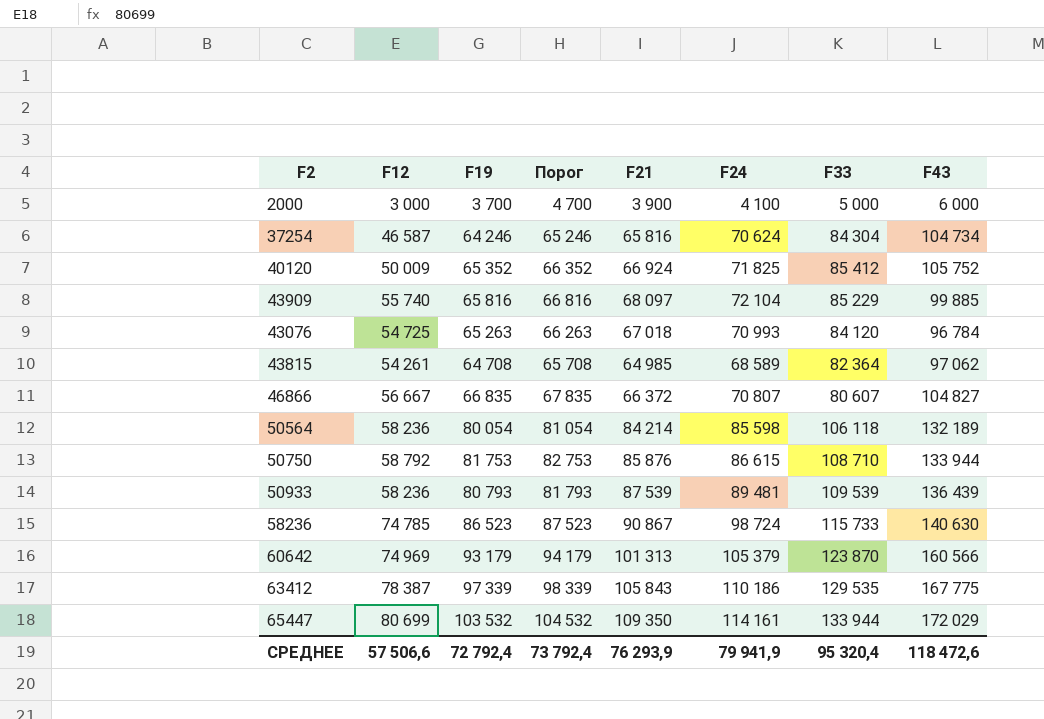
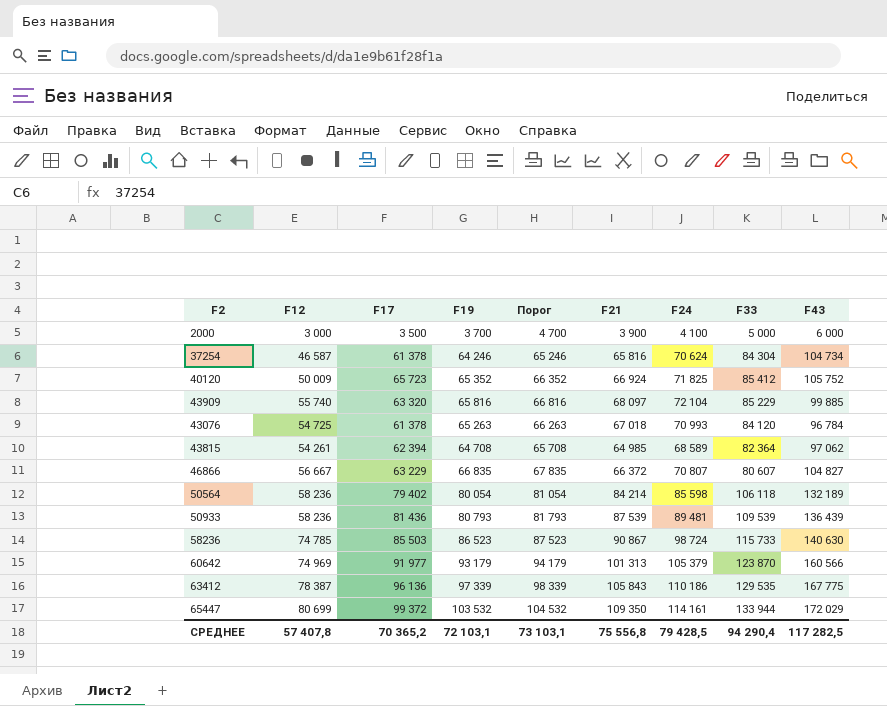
column F17 | position: none -> 3
row 50750: 58 792 | 81 753 | 82 753 | 85 876 | 86 615 | 108 710 | 133 944 -> none
СРЕДНЕЕ | F12: 57 506,6 -> 57 407,8
СРЕДНЕЕ | F19: 72 792,4 -> 72 103,1
СРЕДНЕЕ | Порог: 73 792,4 -> 73 103,1
СРЕДНЕЕ | F21: 76 293,9 -> 75 556,8
СРЕДНЕЕ | F24: 79 941,9 -> 79 428,5
СРЕДНЕЕ | F33: 95 320,4 -> 94 290,4
СРЕДНЕЕ | F43: 118 472,6 -> 117 282,5

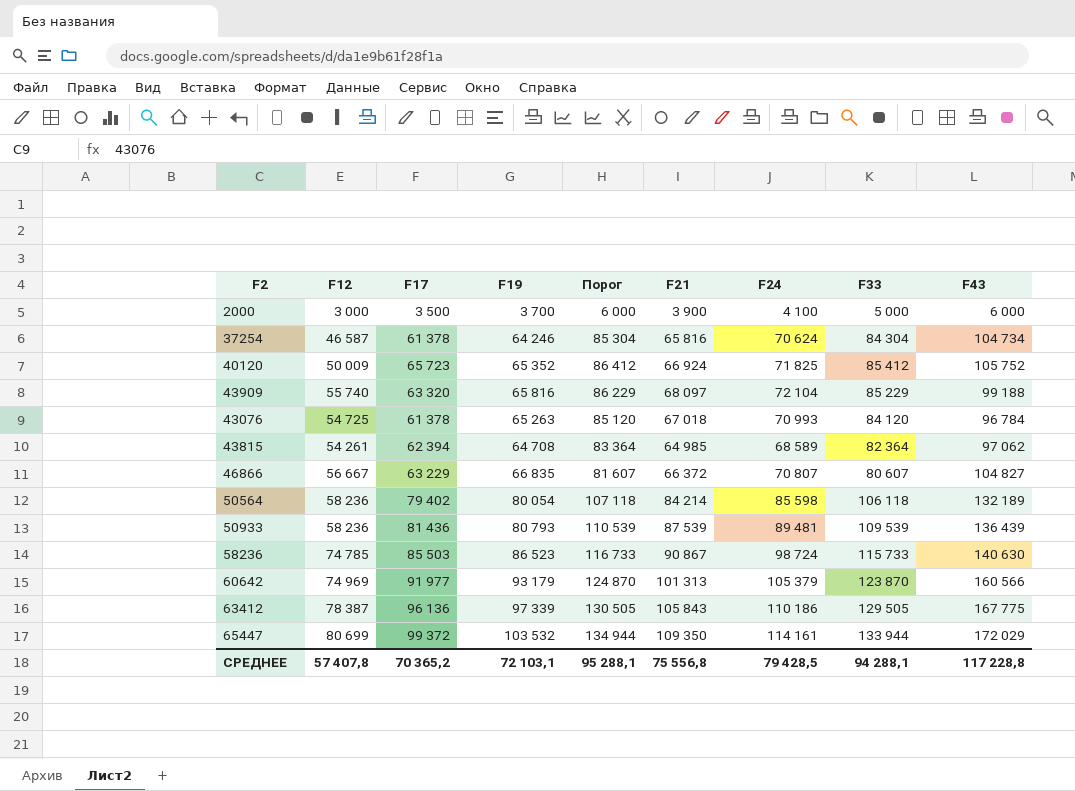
column Порог | formula: [F19] + 1000 -> [F33] + 1000
43909 | F43: 99 885 -> 99 188
63412 | F33: 129 535 -> 129 505
СРЕДНЕЕ | Порог: 73 103,1 -> 95 288,1
СРЕДНЕЕ | F33: 94 290,4 -> 94 288,1
СРЕДНЕЕ | F43: 117 282,5 -> 117 228,8

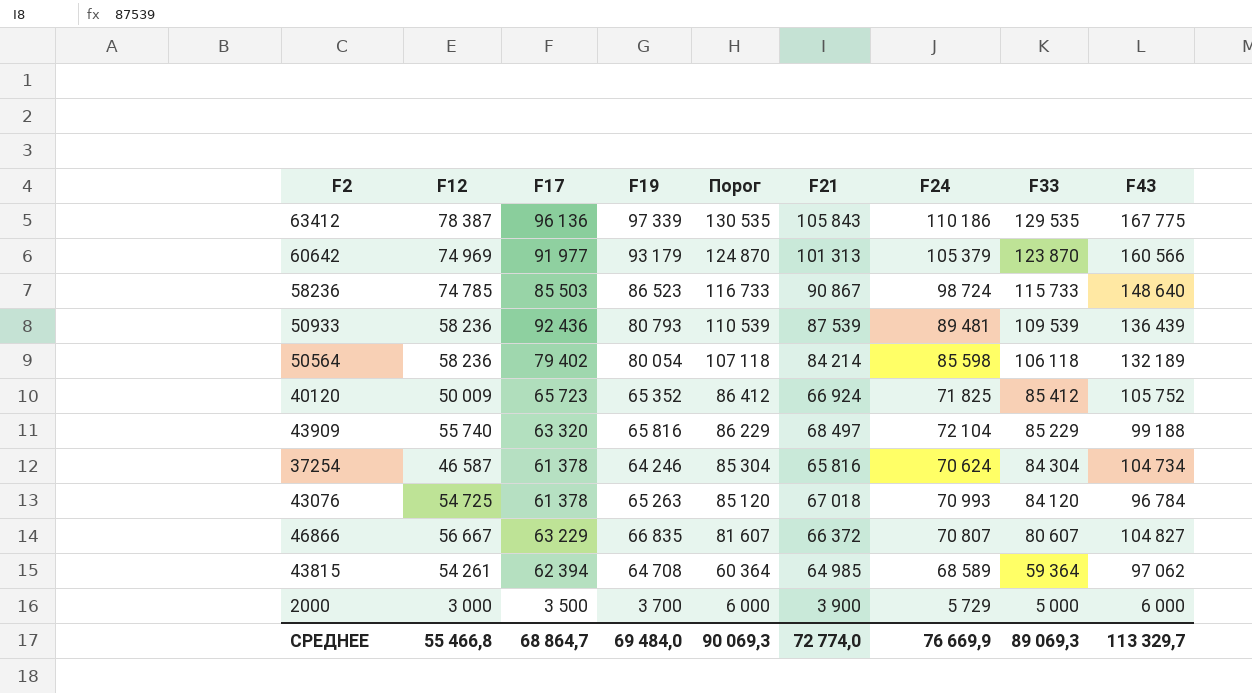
row order: none -> Порог descending
row 65447: 80 699 | 99 372 | 103 532 | 134 944 | 109 350 | 114 161 | 133 944 | 172 029 -> none
63412 | Порог: 130 505 -> 130 535
63412 | F33: 129 505 -> 129 535
58236 | F43: 140 630 -> 148 640
50933 | F17: 81 436 -> 92 436
43909 | F21: 68 097 -> 68 497
43815 | Порог: 83 364 -> 60 364
43815 | F33: 82 364 -> 59 364
2000 | F24: 4 100 -> 5 729
СРЕДНЕЕ | F12: 57 407,8 -> 55 466,8
СРЕДНЕЕ | F17: 70 365,2 -> 68 864,7
СРЕДНЕЕ | F19: 72 103,1 -> 69 484,0
СРЕДНЕЕ | Порог: 95 288,1 -> 90 069,3
СРЕДНЕЕ | F21: 75 556,8 -> 72 774,0
СРЕДНЕЕ | F24: 79 428,5 -> 76 669,9
СРЕДНЕЕ | F33: 94 288,1 -> 89 069,3
СРЕДНЕЕ | F43: 117 228,8 -> 113 329,7

